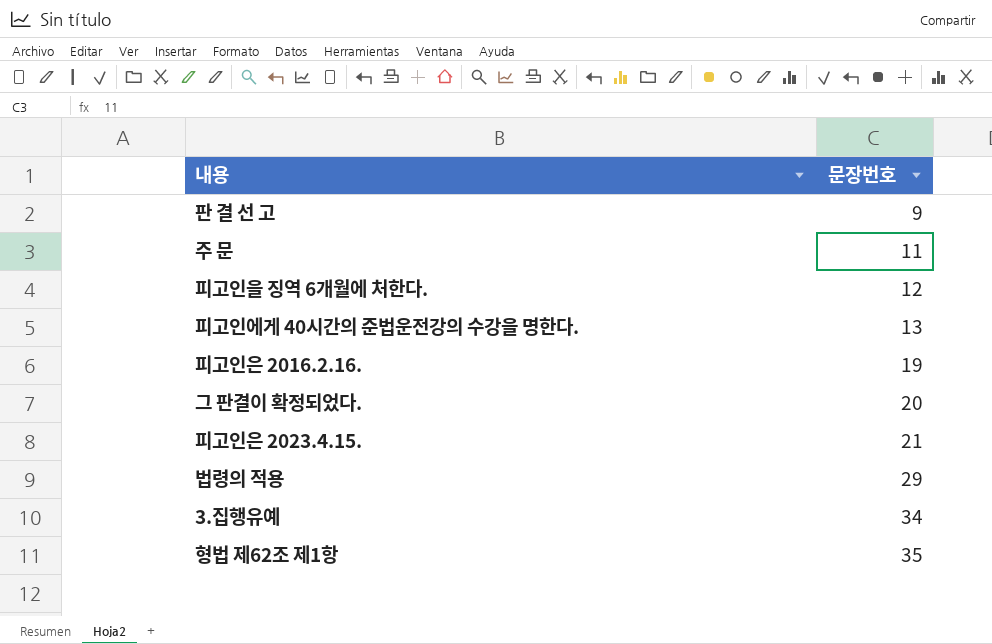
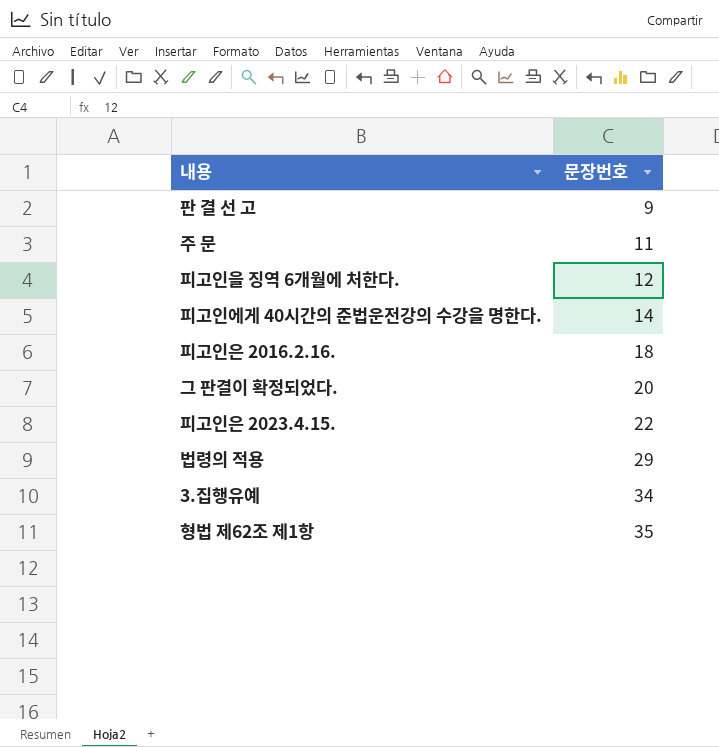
피고인에게 40시간의 준법운전강의 수강을 명한다. | 문장번호: 13 -> 14
피고인은 2016.2.16. | 문장번호: 19 -> 18
피고인은 2023.4.15. | 문장번호: 21 -> 22

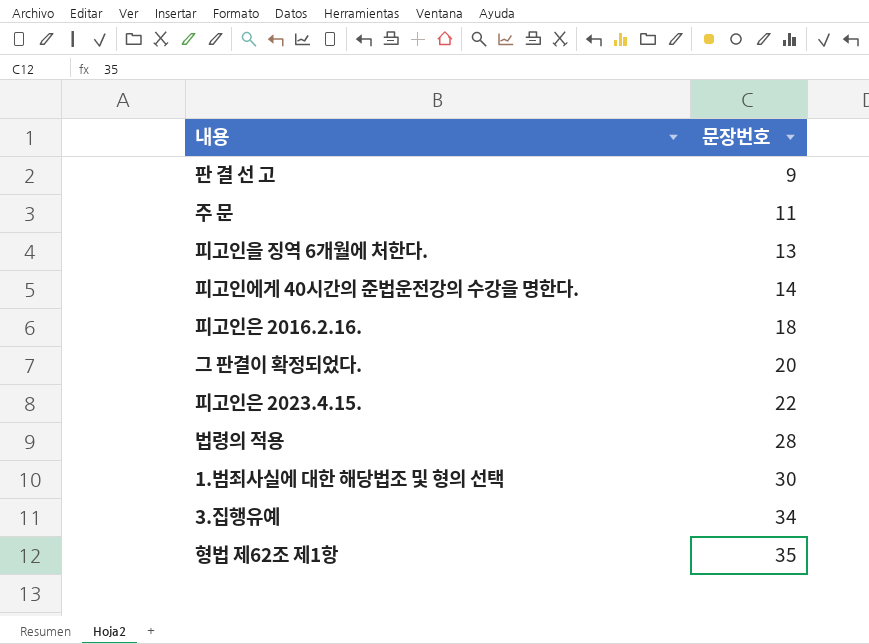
피고인을 징역 6개월에 처한다. | 문장번호: 12 -> 13
법령의 적용 | 문장번호: 29 -> 28
row 1.범죄사실에 대한 해당법조 및 형의 선택: none -> 30

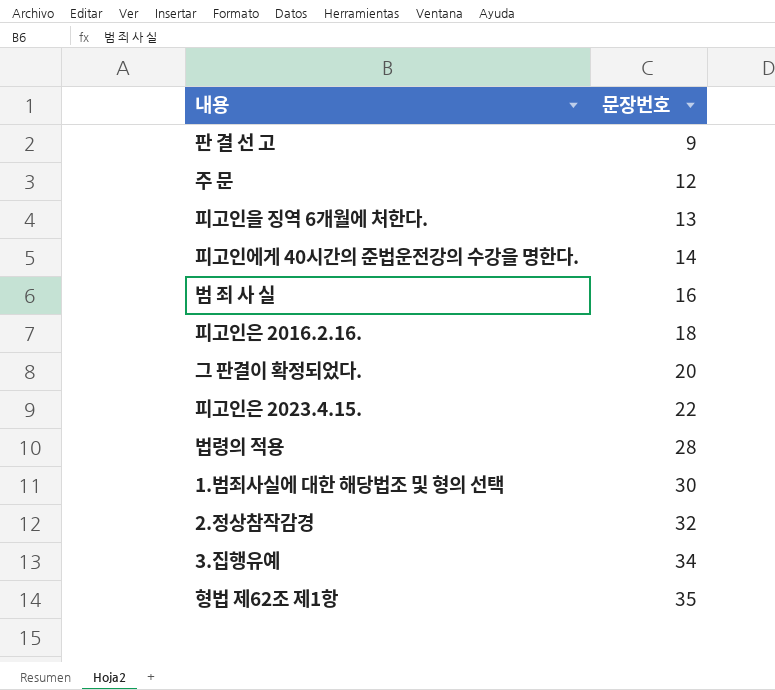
주 문 | 문장번호: 11 -> 12
row 범 죄 사 실: none -> 16
row 2.정상참작감경: none -> 32

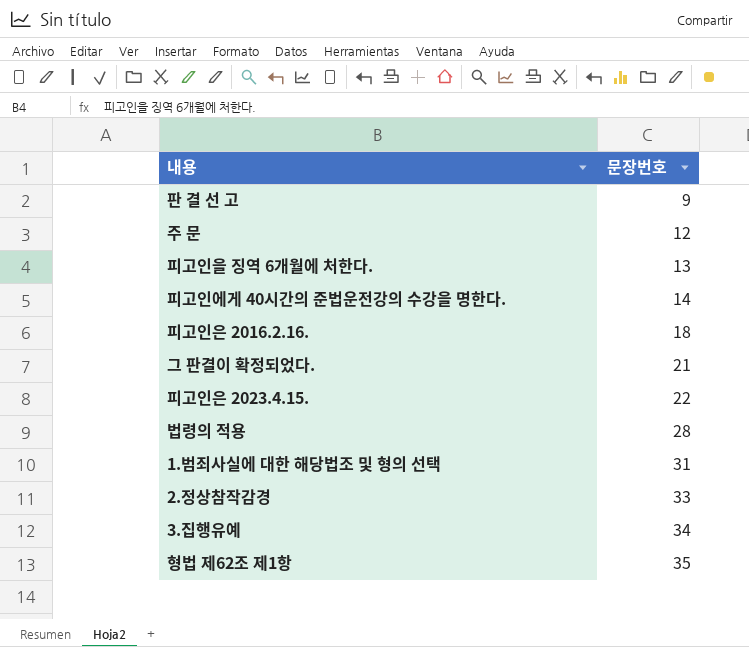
row 범 죄 사 실: 16 -> none
그 판결이 확정되었다. | 문장번호: 20 -> 21
1.범죄사실에 대한 해당법조 및 형의 선택 | 문장번호: 30 -> 31
2.정상참작감경 | 문장번호: 32 -> 33

